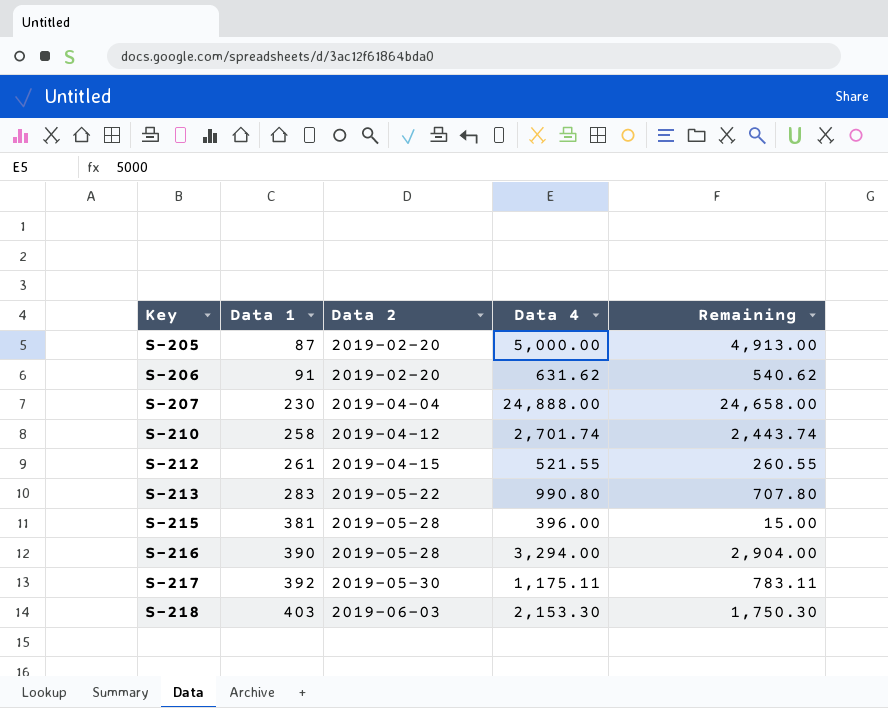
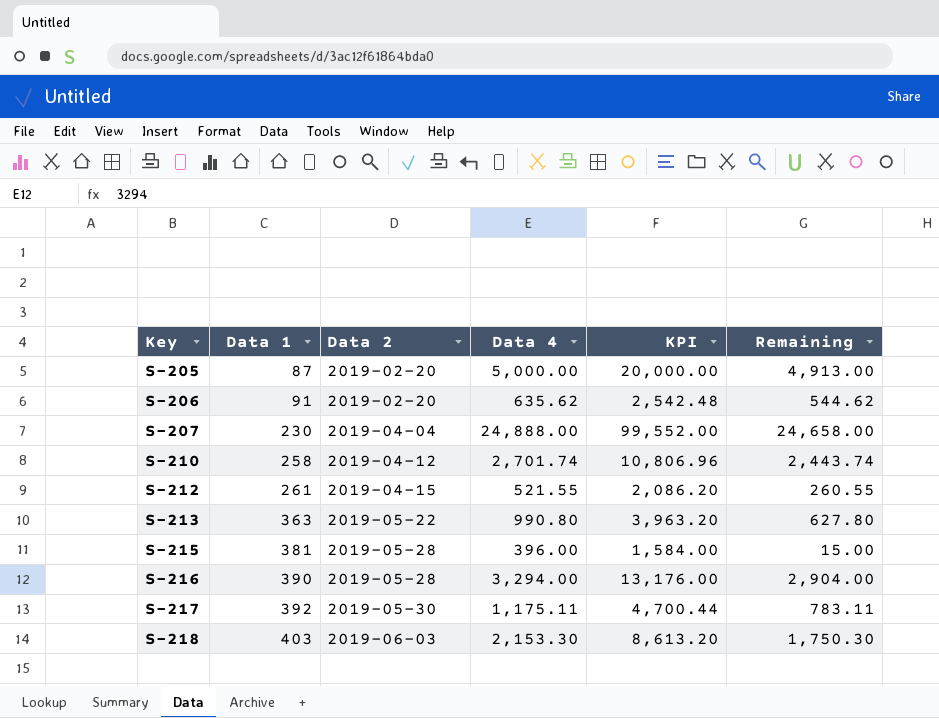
column KPI | formula: none -> [Data 4] * 4
S-206 | Data 4: 631.62 -> 635.62
S-206 | Remaining: 540.62 -> 544.62
S-213 | Data 1: 283 -> 363
S-213 | Remaining: 707.80 -> 627.80

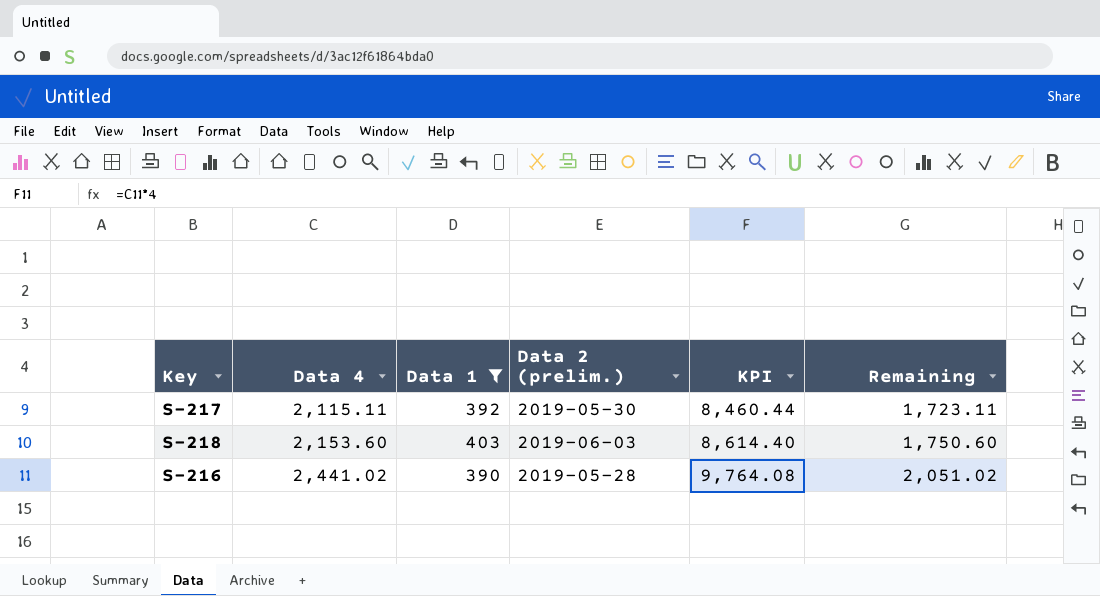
filter: none -> Data 1 >= 390
row order: Key ascending -> Data 4 ascending
column Data 4 | position: 4 -> 2
column name: Data 2 -> Data 2 (prelim.)
S-217 | Data 4: 1,175.11 -> 2,115.11
S-217 | KPI: 4,700.44 -> 8,460.44
S-217 | Remaining: 783.11 -> 1,723.11
S-218 | Data 4: 2,153.30 -> 2,153.60
S-218 | KPI: 8,613.20 -> 8,614.40
S-218 | Remaining: 1,750.30 -> 1,750.60
S-216 | Data 4: 3,294.00 -> 2,441.02
S-216 | KPI: 13,176.00 -> 9,764.08
S-216 | Remaining: 2,904.00 -> 2,051.02

